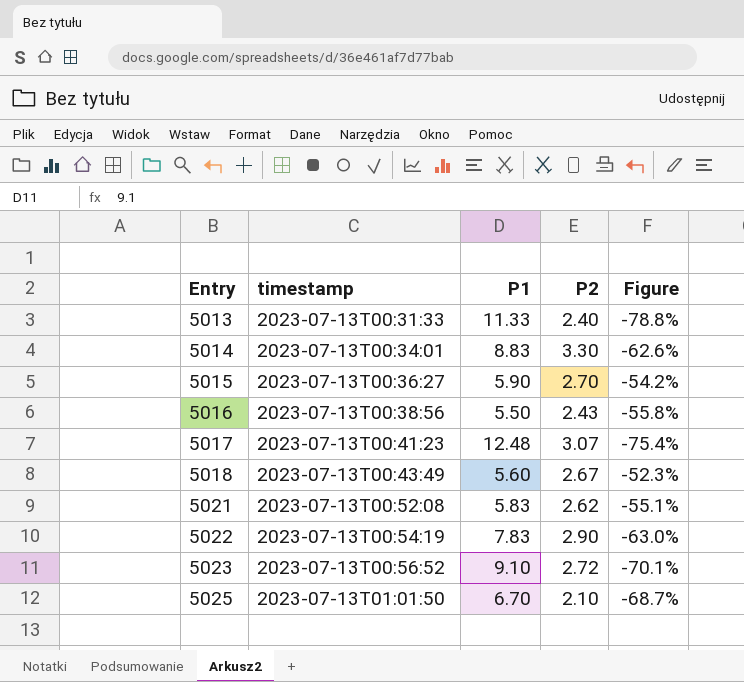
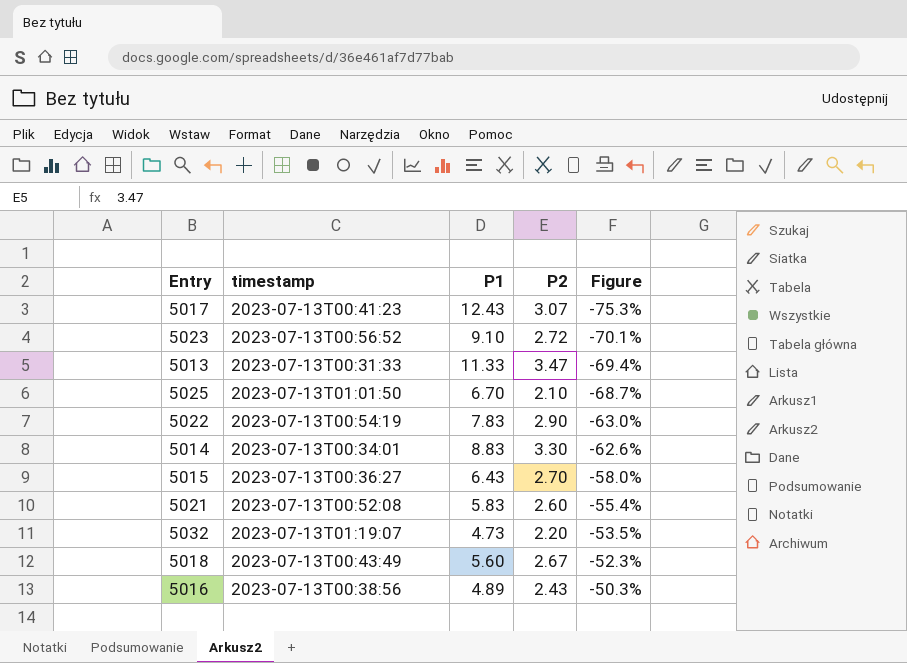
row order: Entry ascending -> Figure ascending
5017 | P1: 12.48 -> 12.43
5017 | Figure: -75.4% -> -75.3%
5013 | P2: 2.40 -> 3.47
5013 | Figure: -78.8% -> -69.4%
5015 | P1: 5.90 -> 6.43
5015 | Figure: -54.2% -> -58.0%
5021 | P2: 2.62 -> 2.60
5021 | Figure: -55.1% -> -55.4%
row 5032: none -> 2023-07-13T01:19:07 | 4.73 | 2.20 | -53.5%
5016 | P1: 5.50 -> 4.89
5016 | Figure: -55.8% -> -50.3%

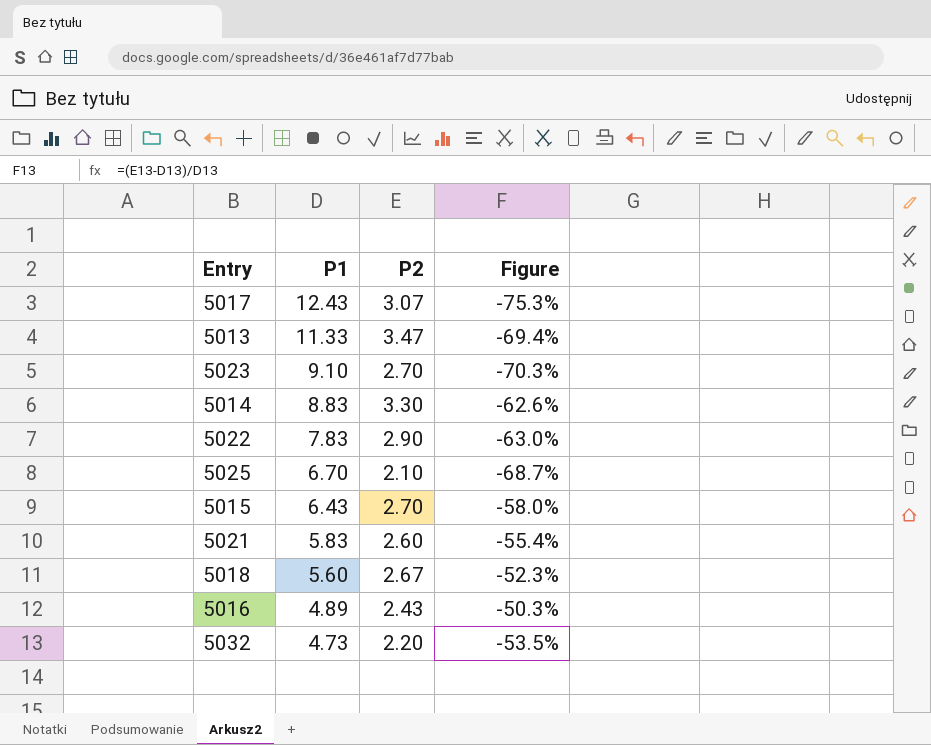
row order: Figure ascending -> P1 descending
column timestamp | position: 2 -> none
5023 | P2: 2.72 -> 2.70
5023 | Figure: -70.1% -> -70.3%

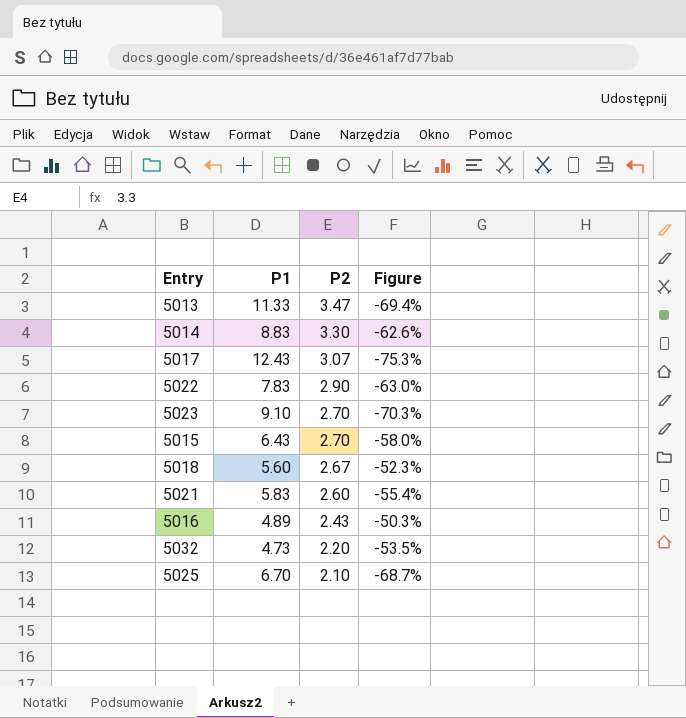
row order: P1 descending -> P2 descending

